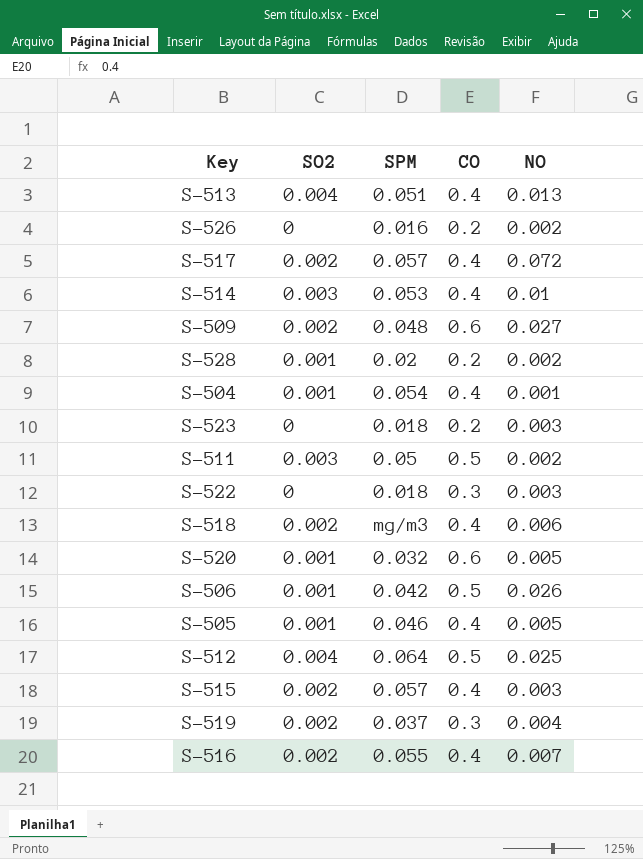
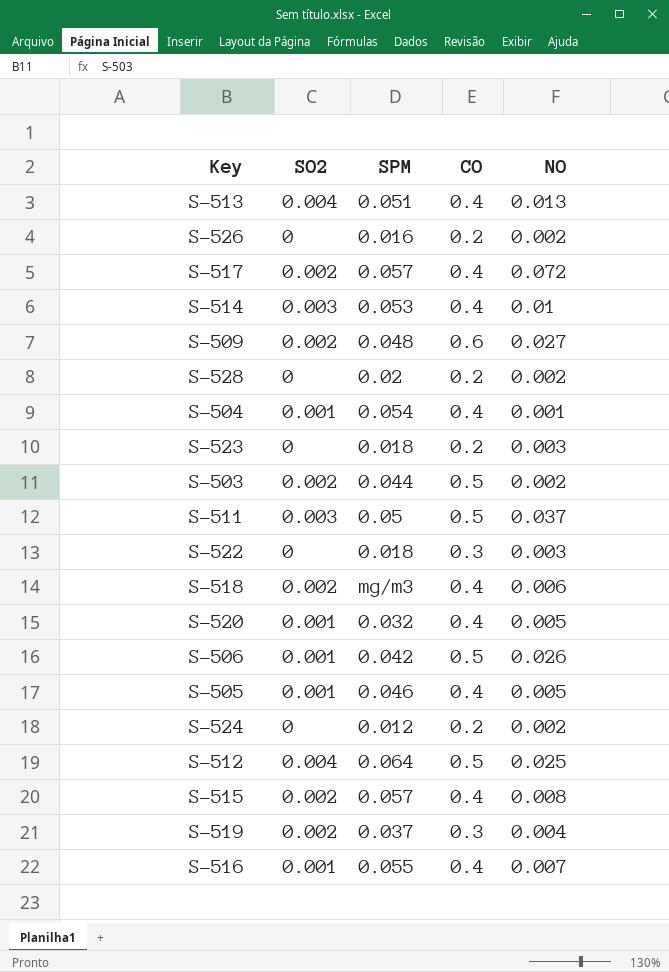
S-528 | SO2: 0.001 -> 0
row S-503: none -> 0.002 | 0.044 | 0.5 | 0.002
S-511 | NO: 0.002 -> 0.037
S-520 | CO: 0.6 -> 0.4
row S-524: none -> 0 | 0.012 | 0.2 | 0.002
S-515 | NO: 0.003 -> 0.008
S-516 | SO2: 0.002 -> 0.001

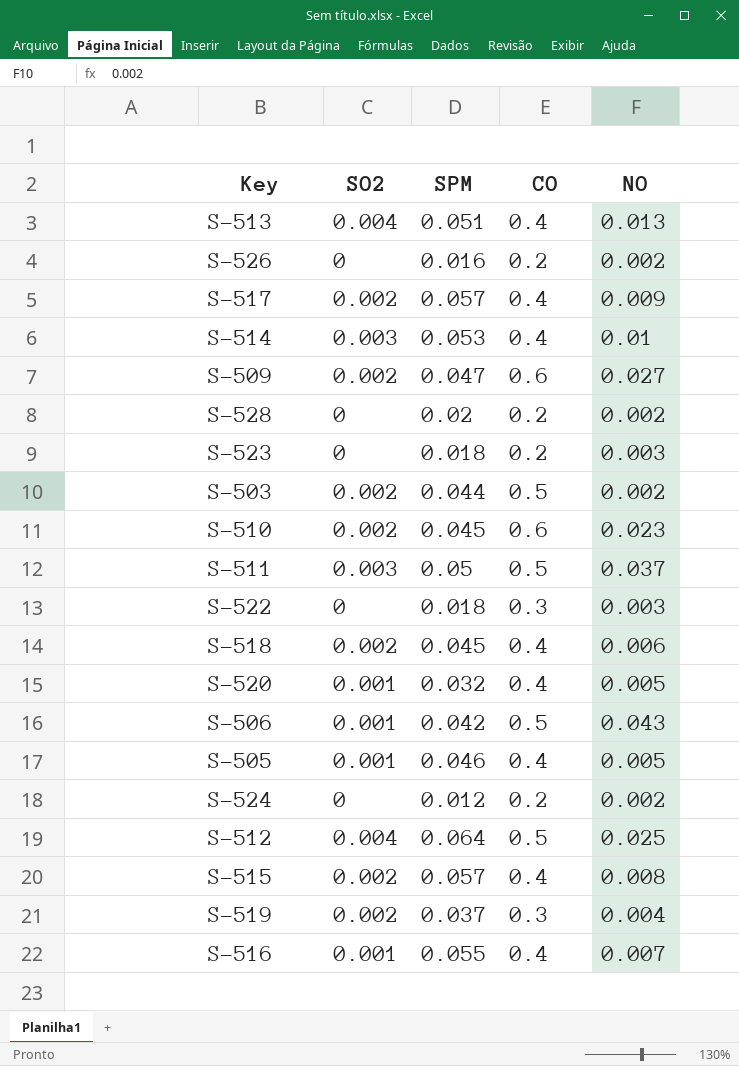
row S-504: 0.001 | 0.054 | 0.4 | 0.001 -> none
S-517 | NO: 0.072 -> 0.009
S-509 | SPM: 0.048 -> 0.047
row S-510: none -> 0.002 | 0.045 | 0.6 | 0.023
S-518 | SPM: mg/m3 -> 0.045
S-506 | NO: 0.026 -> 0.043

